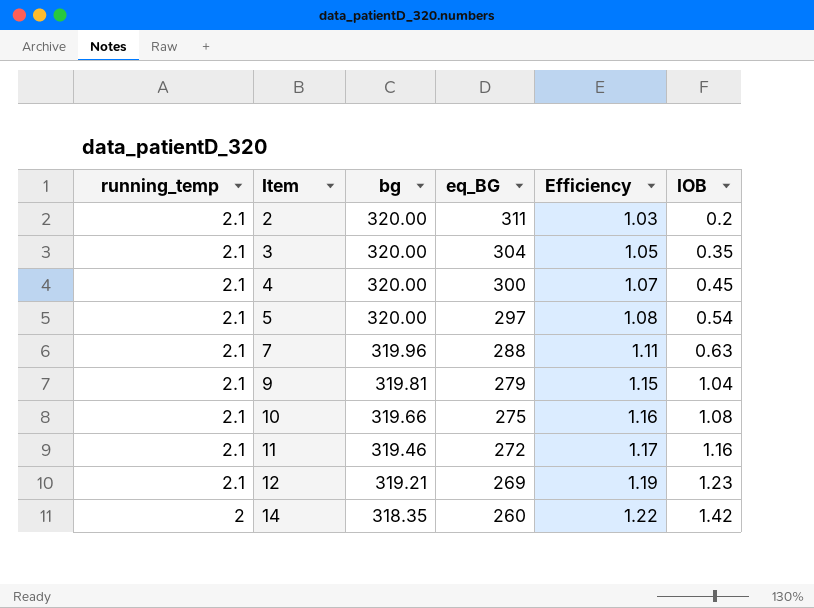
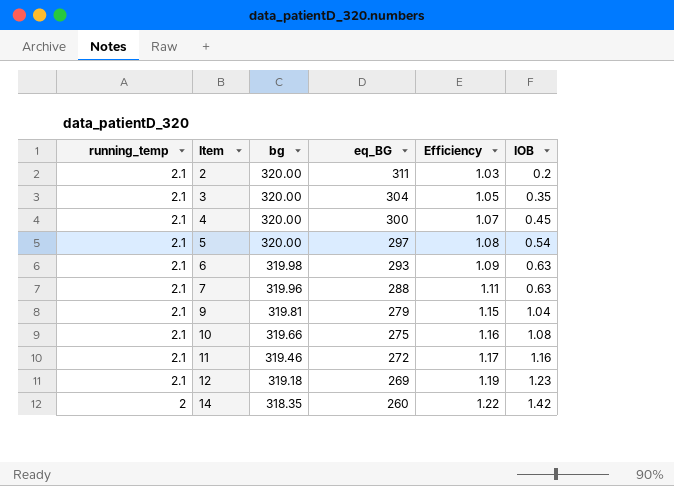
row 6: none -> 2.1 | 319.98 | 293 | 1.09 | 0.63
12 | bg: 319.21 -> 319.18

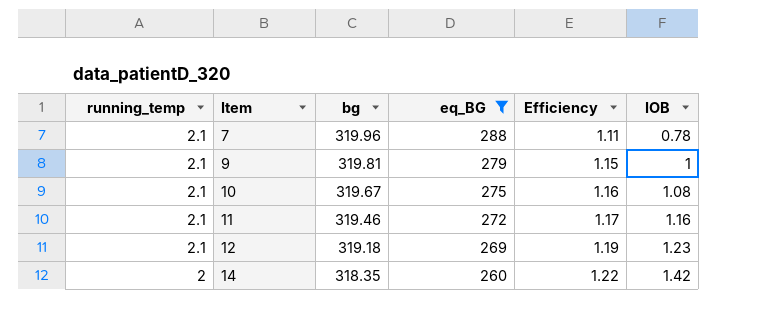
filter: none -> eq_BG <= 288
7 | IOB: 0.63 -> 0.78
9 | IOB: 1.04 -> 1
10 | bg: 319.66 -> 319.67

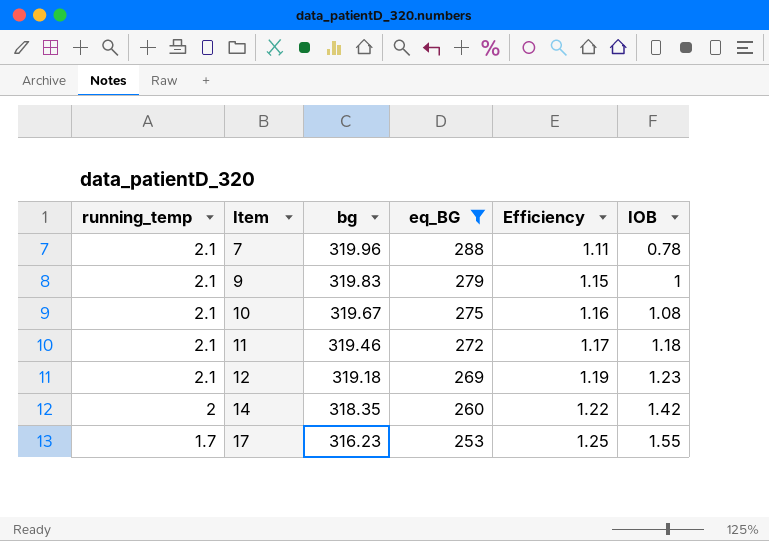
9 | bg: 319.81 -> 319.83
11 | IOB: 1.16 -> 1.18
row 17: none -> 1.7 | 316.23 | 253 | 1.25 | 1.55

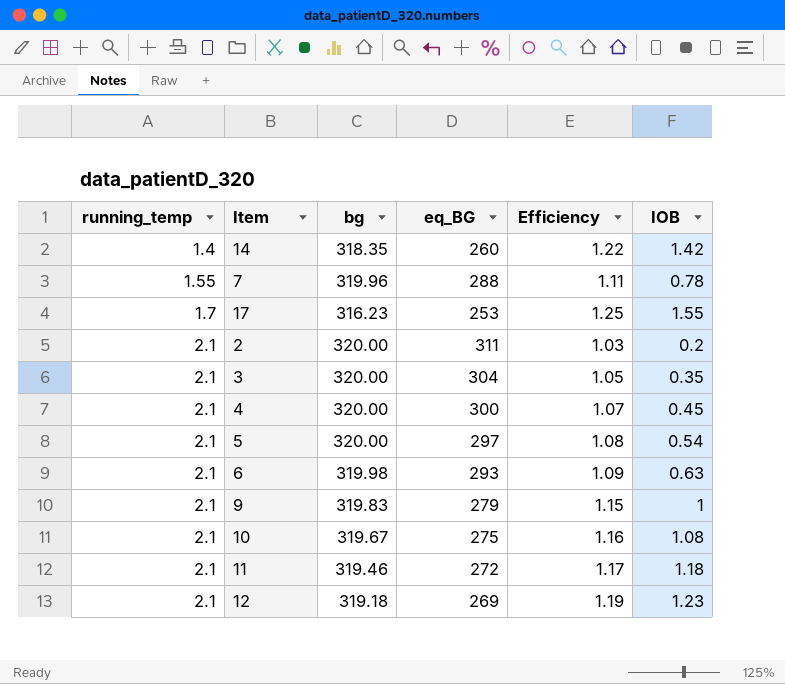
filter: eq_BG <= 288 -> none
row order: running_temp descending -> running_temp ascending
14 | running_temp: 2 -> 1.4
7 | running_temp: 2.1 -> 1.55

